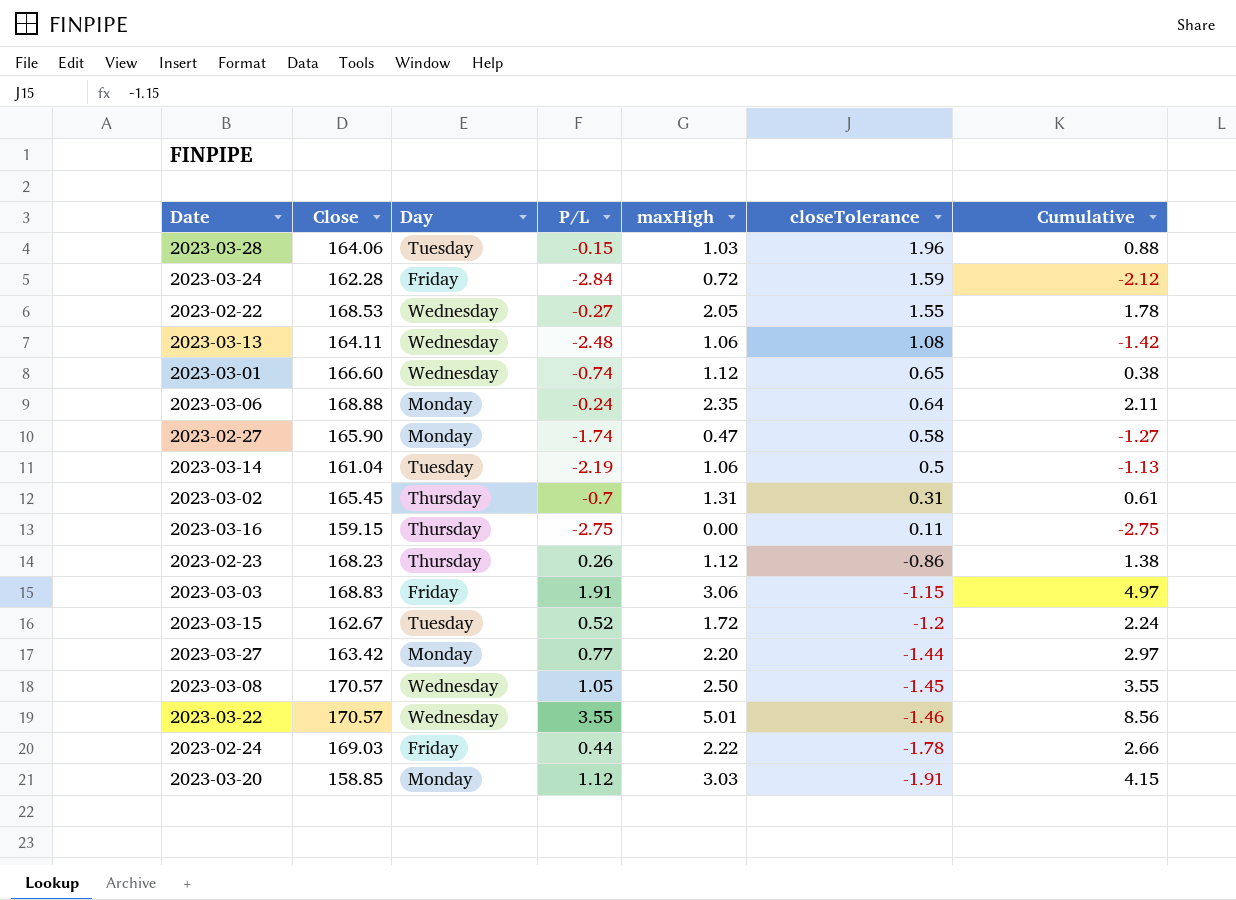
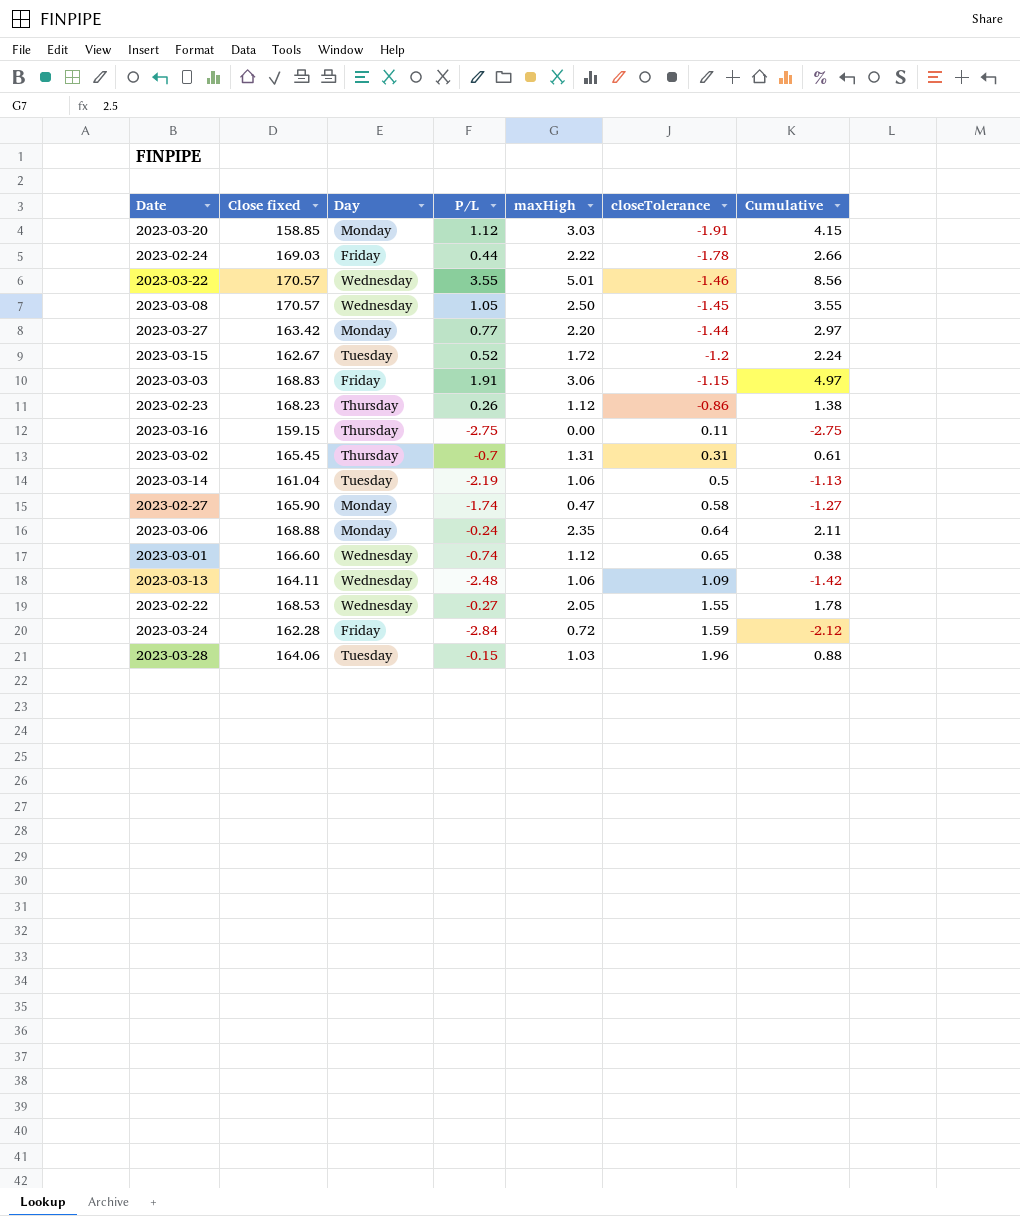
row order: closeTolerance descending -> closeTolerance ascending
column name: Close -> Close fixed
2023-03-13 | closeTolerance: 1.08 -> 1.09

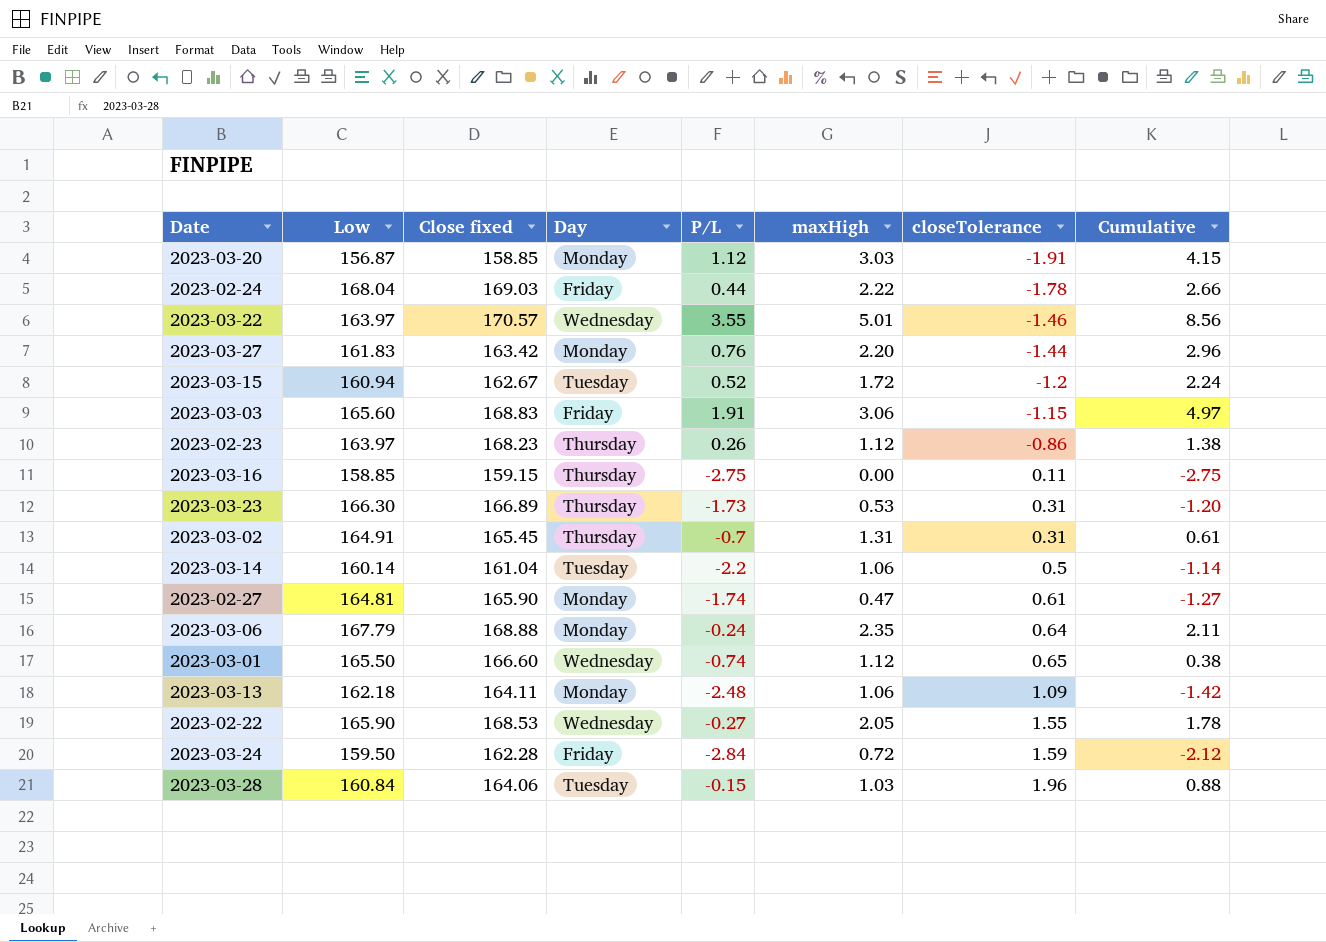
column Low | position: none -> 2
row 2023-03-08: 170.57 | Wednesday | 1.05 | 2.50 | -1.45 | 3.55 -> none
2023-03-27 | P/L: 0.77 -> 0.76
2023-03-27 | Cumulative: 2.97 -> 2.96
row 2023-03-23: none -> 166.30 | 166.89 | Thursday | -1.73 | 0.53 | 0.31 | -1.20
2023-03-14 | P/L: -2.19 -> -2.2
2023-03-14 | Cumulative: -1.13 -> -1.14
2023-02-27 | closeTolerance: 0.58 -> 0.61
2023-03-13 | Day: Wednesday -> Monday

